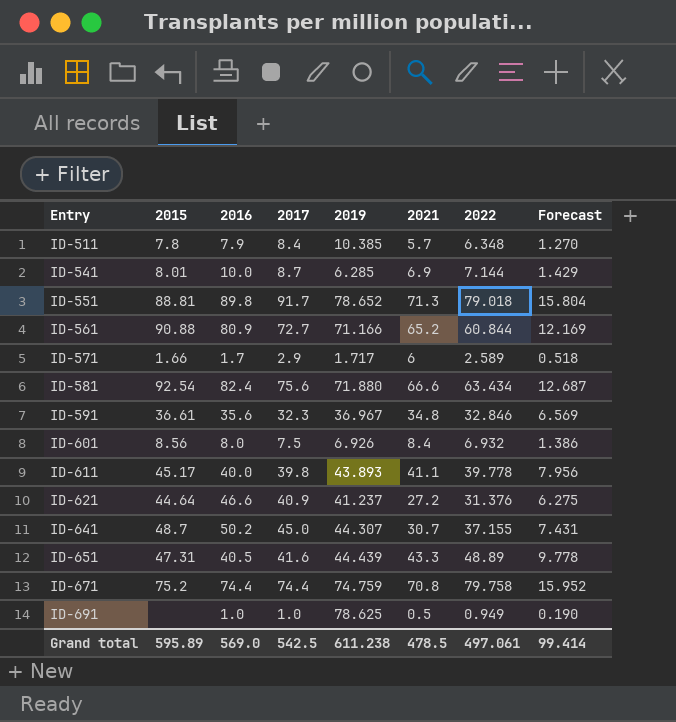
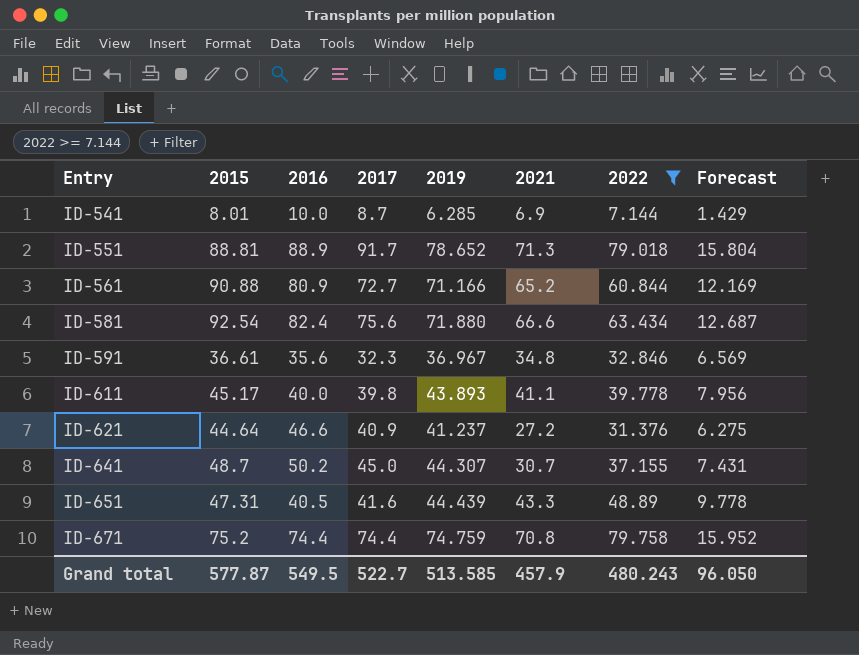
filter: none -> 2022 >= 7.144
ID-551 | 2016: 89.8 -> 88.9
Grand total | 2015: 595.89 -> 577.87
Grand total | 2016: 569.0 -> 549.5
Grand total | 2017: 542.5 -> 522.7
Grand total | 2019: 611.238 -> 513.585
Grand total | 2021: 478.5 -> 457.9
Grand total | 2022: 497.061 -> 480.243
Grand total | Forecast: 99.414 -> 96.050

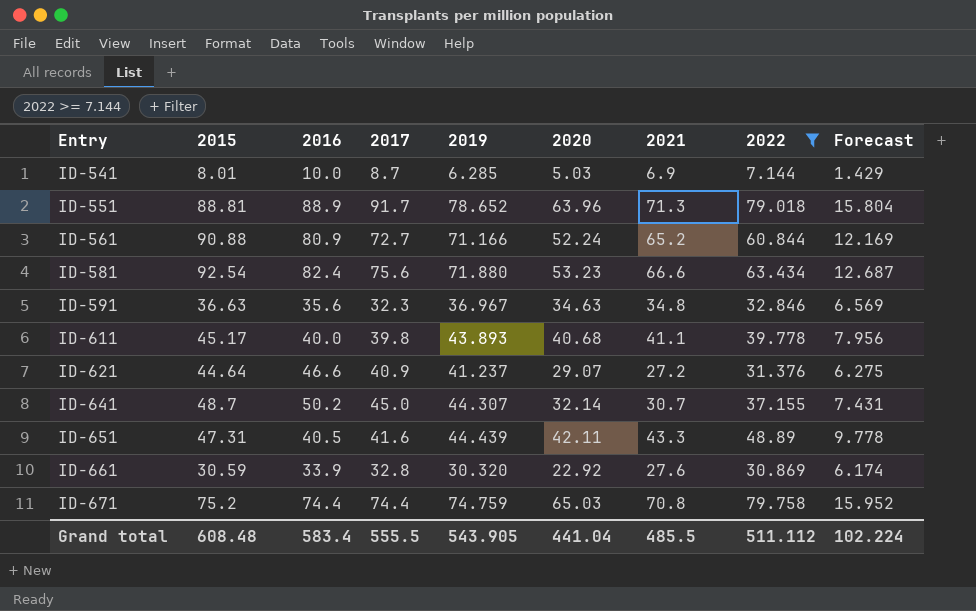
column 2020 | position: none -> 6
ID-591 | 2015: 36.61 -> 36.63
row ID-661: none -> 30.59 | 33.9 | 32.8 | 30.320 | 22.92 | 27.6 | 30.869 | 6.174
Grand total | 2015: 577.87 -> 608.48
Grand total | 2016: 549.5 -> 583.4
Grand total | 2017: 522.7 -> 555.5
Grand total | 2019: 513.585 -> 543.905
Grand total | 2021: 457.9 -> 485.5
Grand total | 2022: 480.243 -> 511.112
Grand total | Forecast: 96.050 -> 102.224

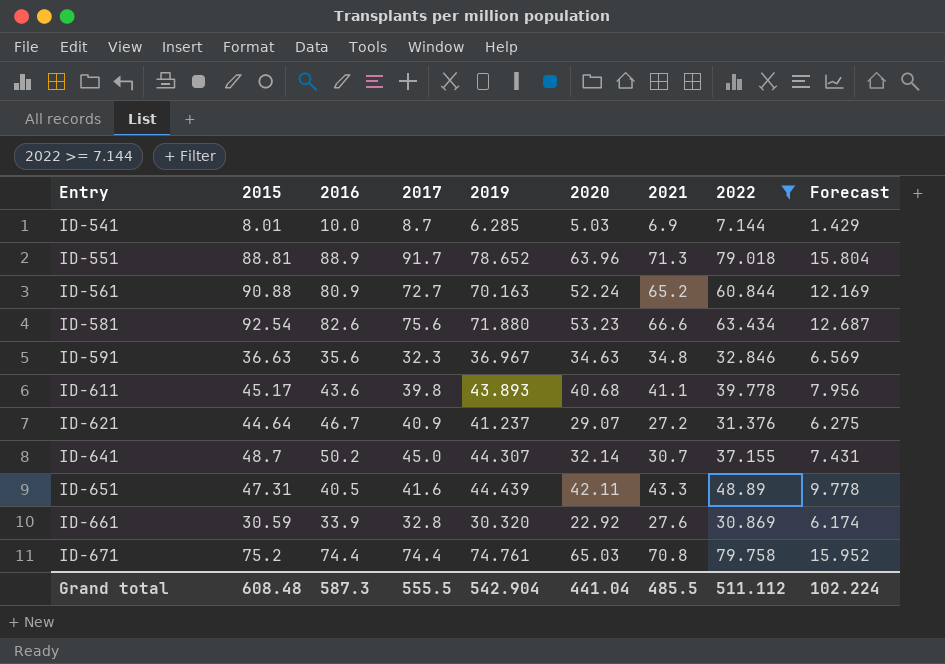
ID-561 | 2019: 71.166 -> 70.163
ID-581 | 2016: 82.4 -> 82.6
ID-611 | 2016: 40.0 -> 43.6
ID-621 | 2016: 46.6 -> 46.7
ID-671 | 2019: 74.759 -> 74.761
Grand total | 2016: 583.4 -> 587.3
Grand total | 2019: 543.905 -> 542.904

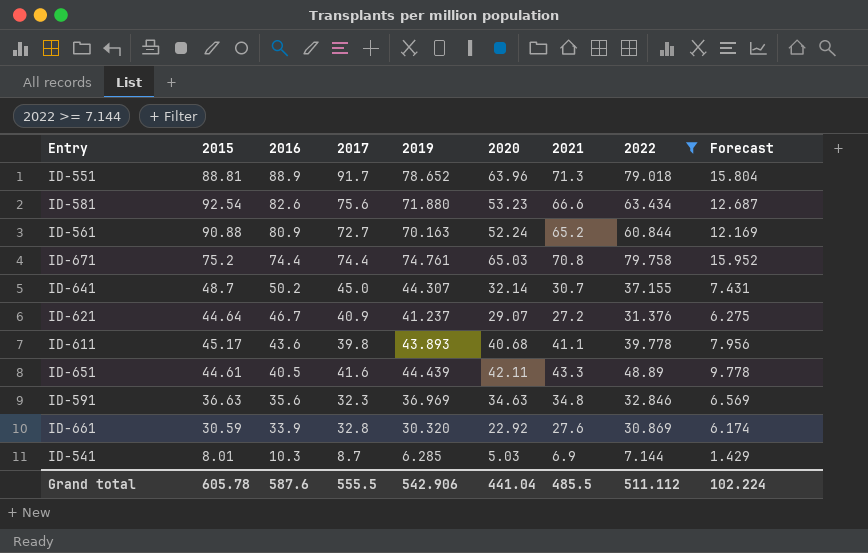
row order: Entry ascending -> 2016 descending
ID-651 | 2015: 47.31 -> 44.61
ID-591 | 2019: 36.967 -> 36.969
ID-541 | 2016: 10.0 -> 10.3
Grand total | 2015: 608.48 -> 605.78
Grand total | 2016: 587.3 -> 587.6
Grand total | 2019: 542.904 -> 542.906

